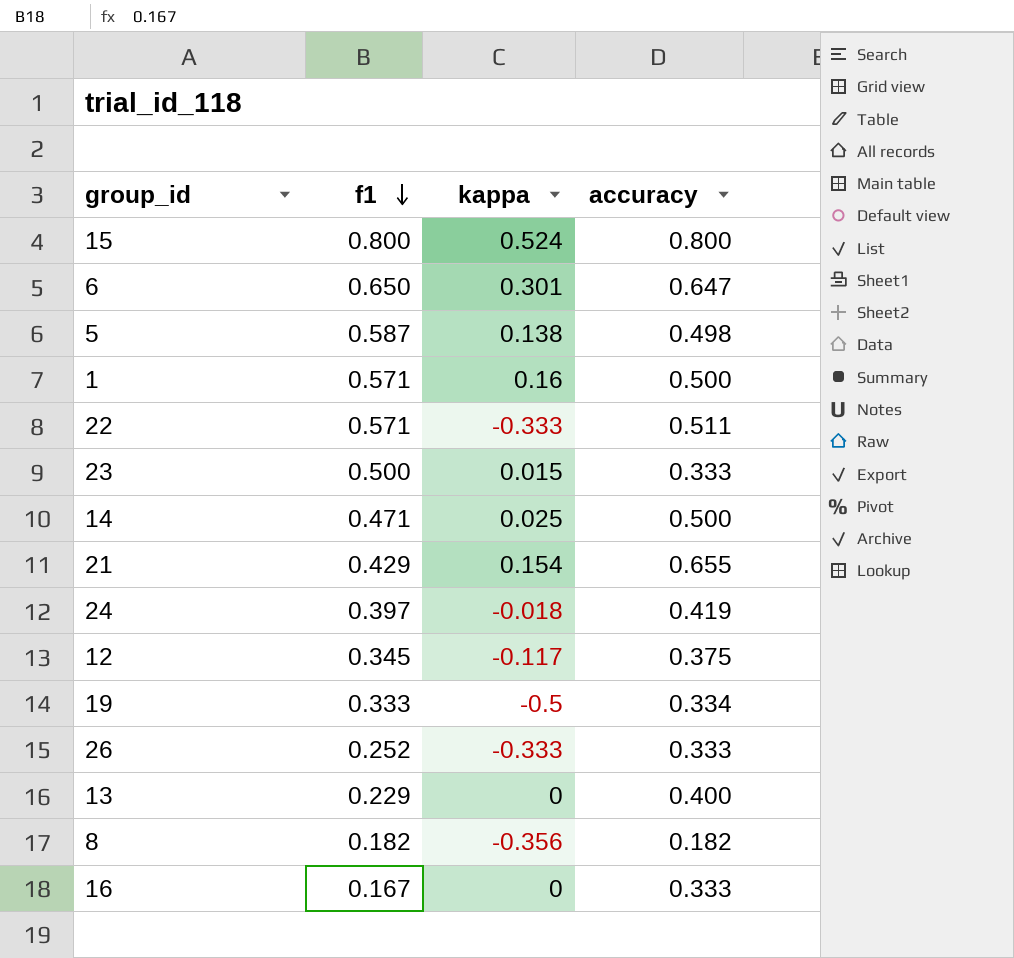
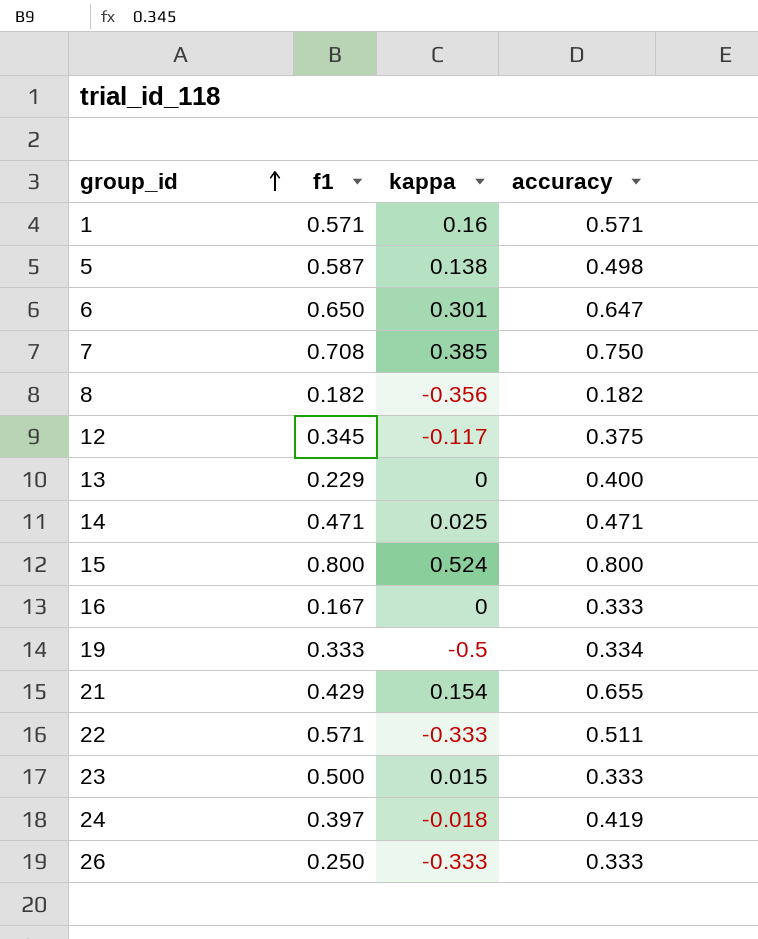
row order: f1 descending -> group_id ascending
1 | accuracy: 0.500 -> 0.571
row 7: none -> 0.708 | 0.385 | 0.750
14 | accuracy: 0.500 -> 0.471
26 | f1: 0.252 -> 0.250

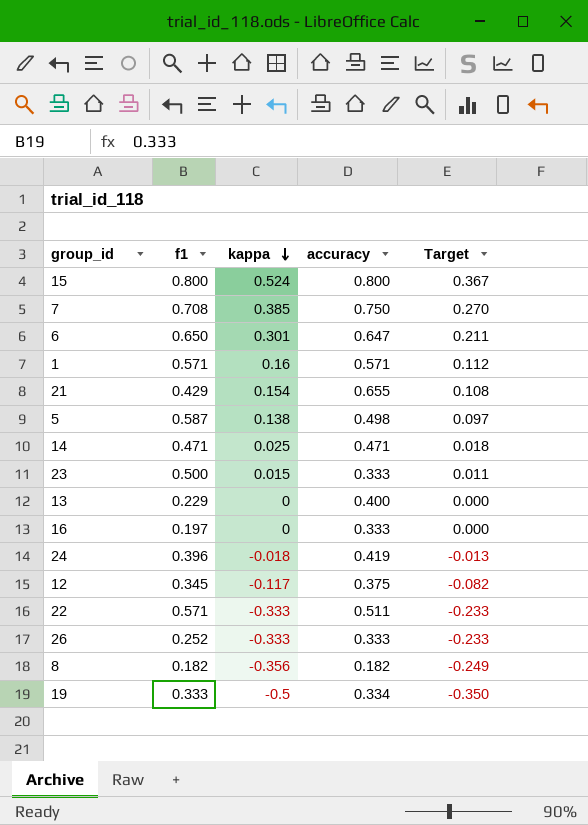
row order: group_id ascending -> kappa descending
column Target | formula: none -> [kappa] * 0.7
16 | f1: 0.167 -> 0.197
24 | f1: 0.397 -> 0.396
26 | f1: 0.250 -> 0.252

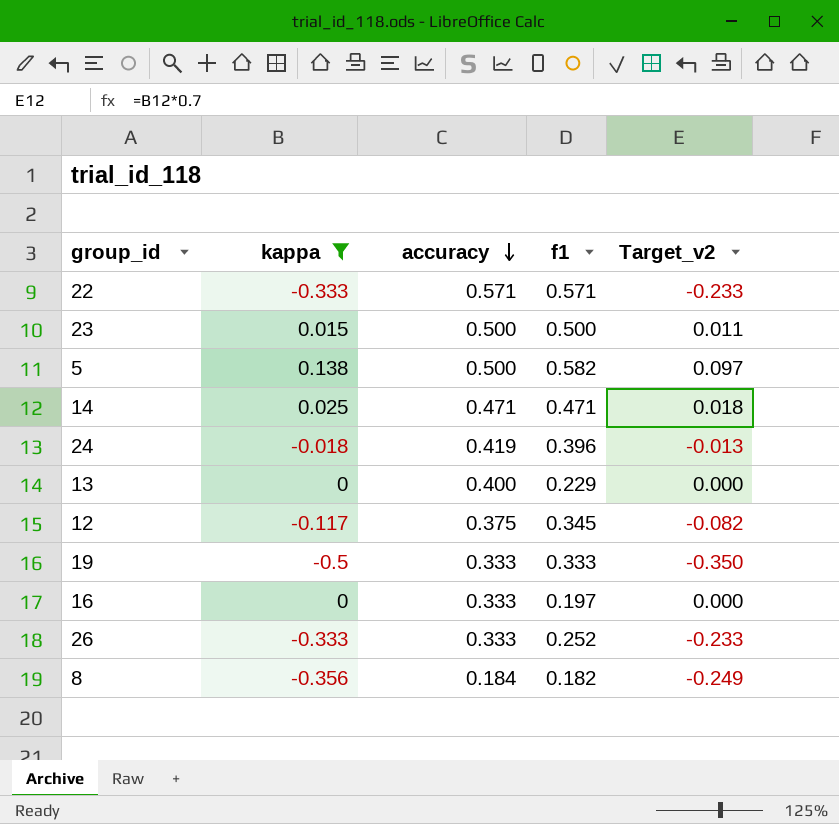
filter: none -> kappa <= 0.138
row order: kappa descending -> accuracy descending
column f1 | position: 2 -> 4
column name: Target -> Target_v2
22 | accuracy: 0.511 -> 0.571
23 | accuracy: 0.333 -> 0.500
5 | accuracy: 0.498 -> 0.500
5 | f1: 0.587 -> 0.582
19 | accuracy: 0.334 -> 0.333
8 | accuracy: 0.182 -> 0.184

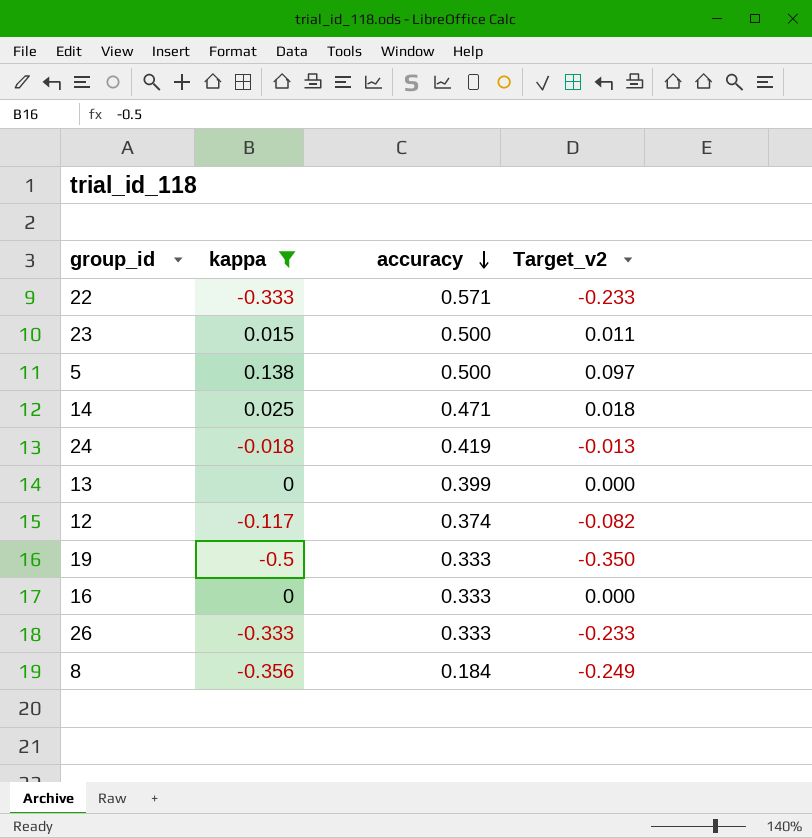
column f1 | position: 4 -> none
13 | accuracy: 0.400 -> 0.399
12 | accuracy: 0.375 -> 0.374

